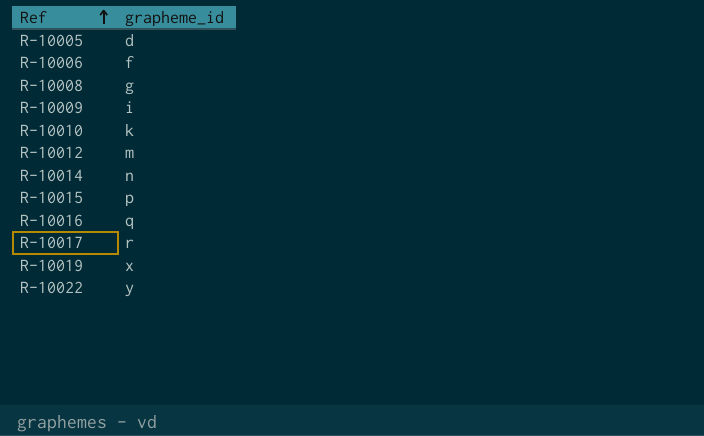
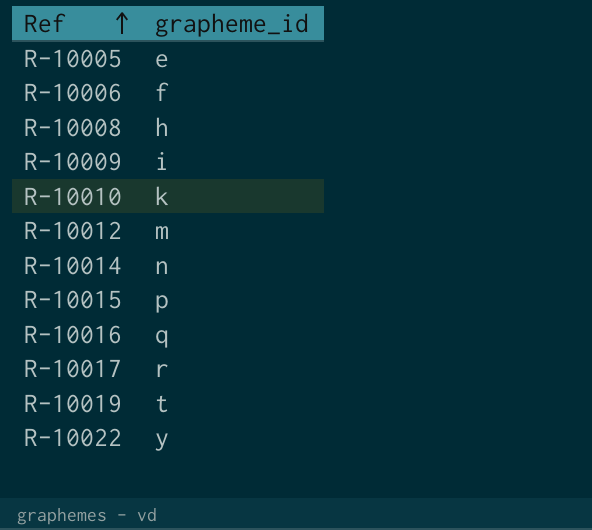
R-10005 | grapheme_id: d -> e
R-10008 | grapheme_id: g -> h
R-10019 | grapheme_id: x -> t

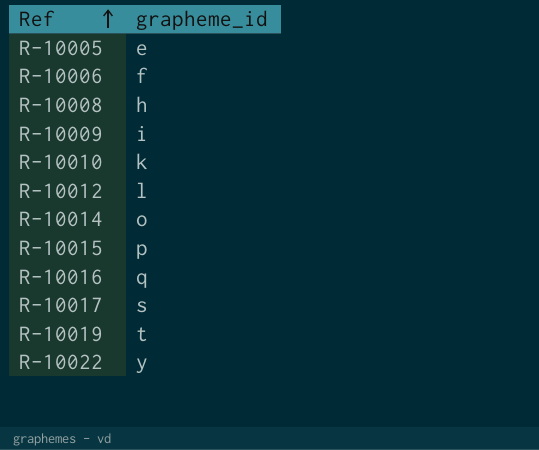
R-10012 | grapheme_id: m -> l
R-10014 | grapheme_id: n -> o
R-10017 | grapheme_id: r -> s

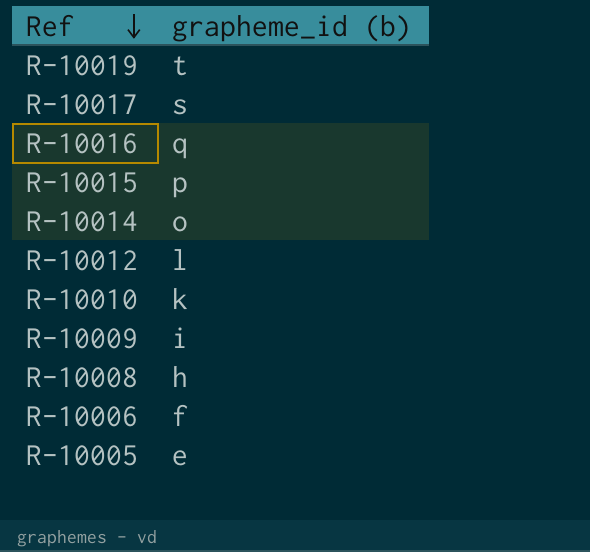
row order: Ref ascending -> Ref descending
column name: grapheme_id -> grapheme_id (b)
row R-10022: y -> none

